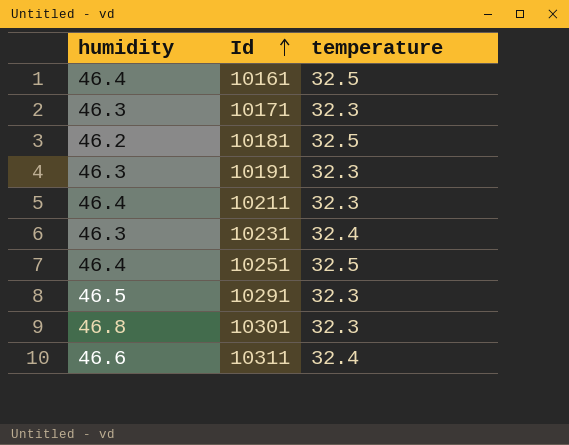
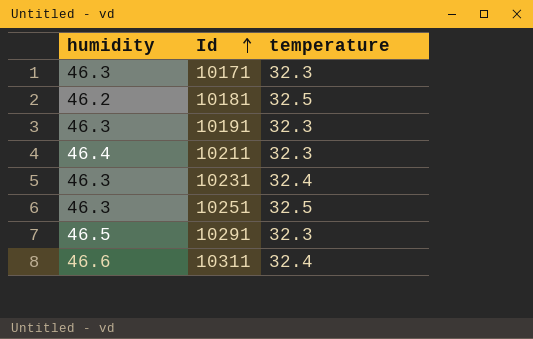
row 10161: 46.4 | 32.5 -> none
row 10301: 46.8 | 32.3 -> none
10251 | humidity: 46.4 -> 46.3

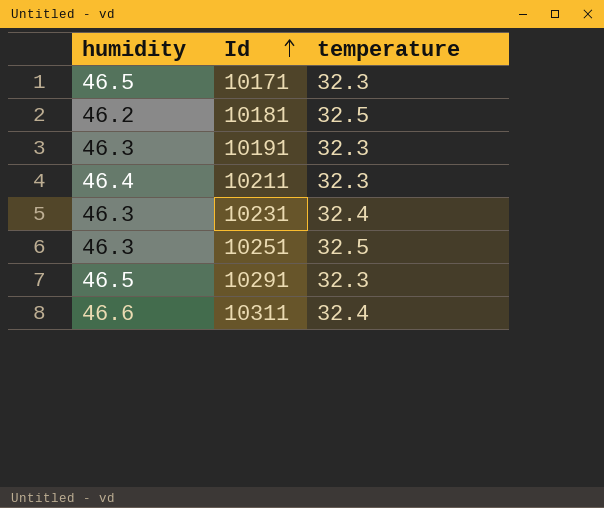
10171 | humidity: 46.3 -> 46.5

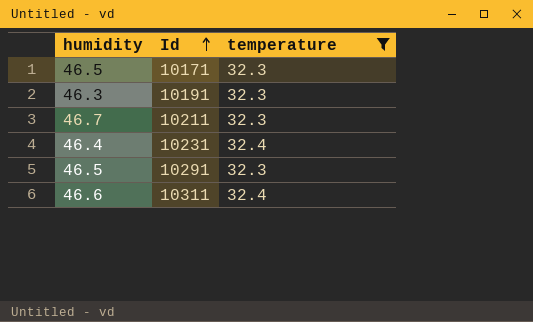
filter: none -> temperature != 32.5
10211 | humidity: 46.4 -> 46.7
10231 | humidity: 46.3 -> 46.4

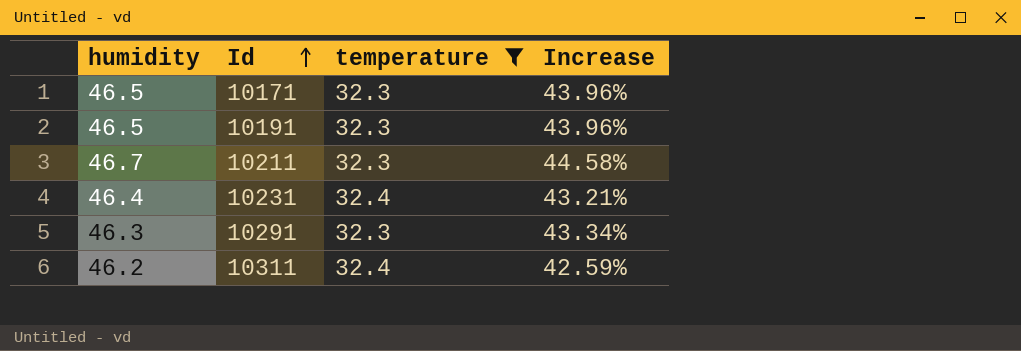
column Increase | formula: none -> ([humidity] - [temperature]) / [temperature]
10191 | humidity: 46.3 -> 46.5
10291 | humidity: 46.5 -> 46.3
10311 | humidity: 46.6 -> 46.2

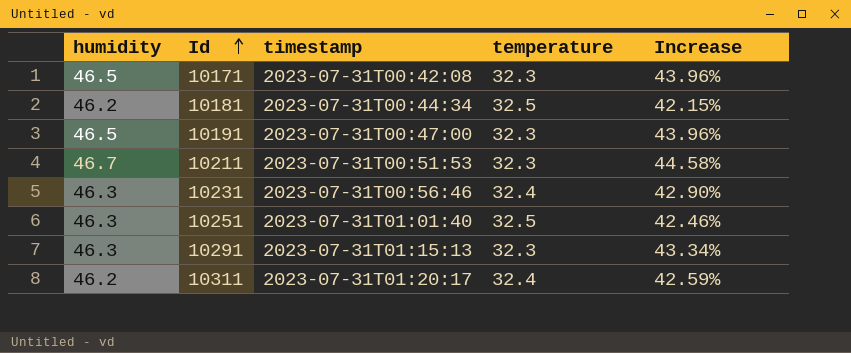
filter: temperature != 32.5 -> none
column timestamp | position: none -> 3
10231 | humidity: 46.4 -> 46.3
10231 | Increase: 43.21% -> 42.90%

